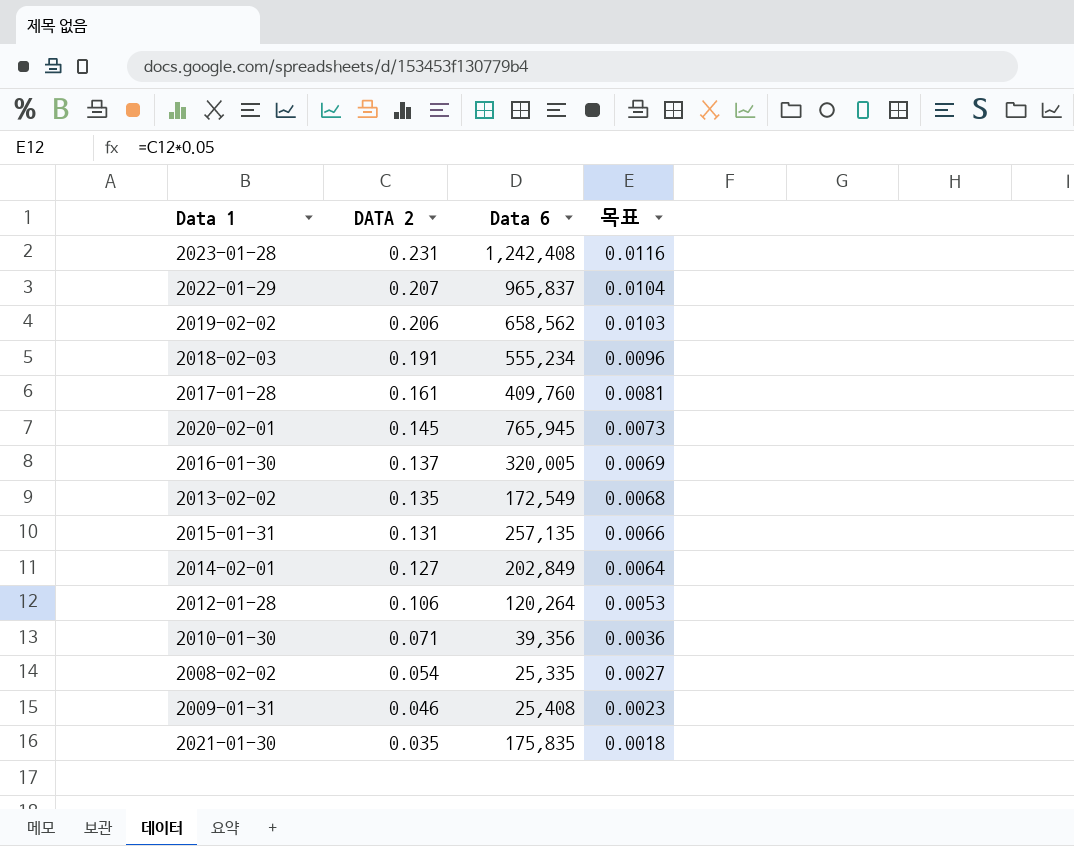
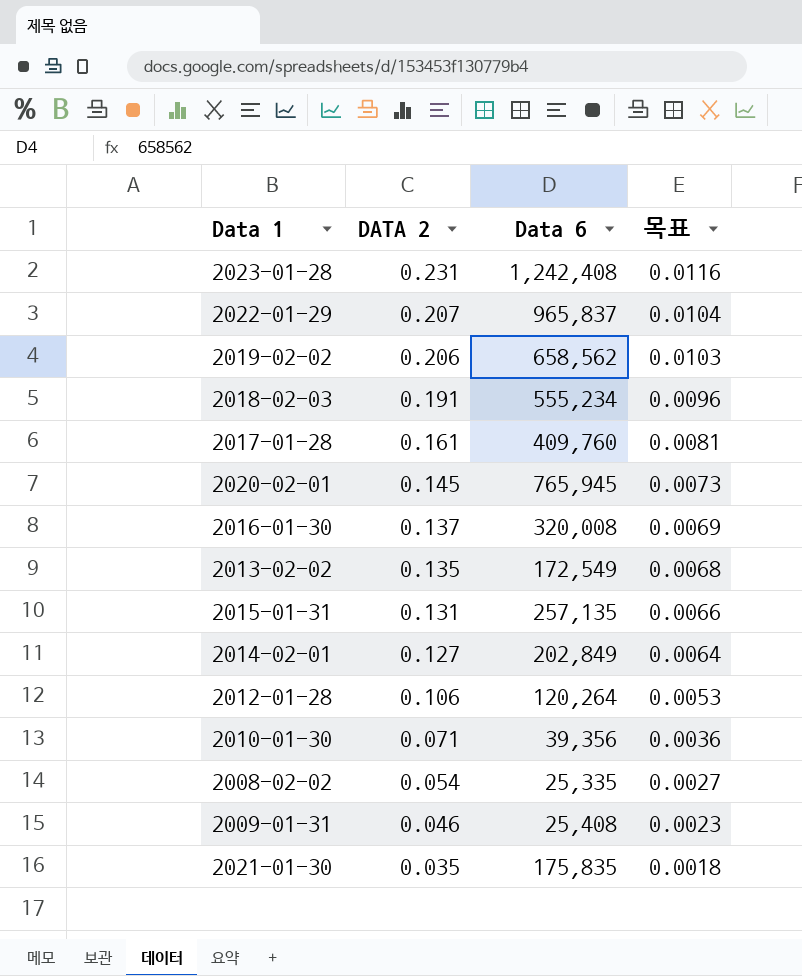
2016-01-30 | Data 6: 320,005 -> 320,008

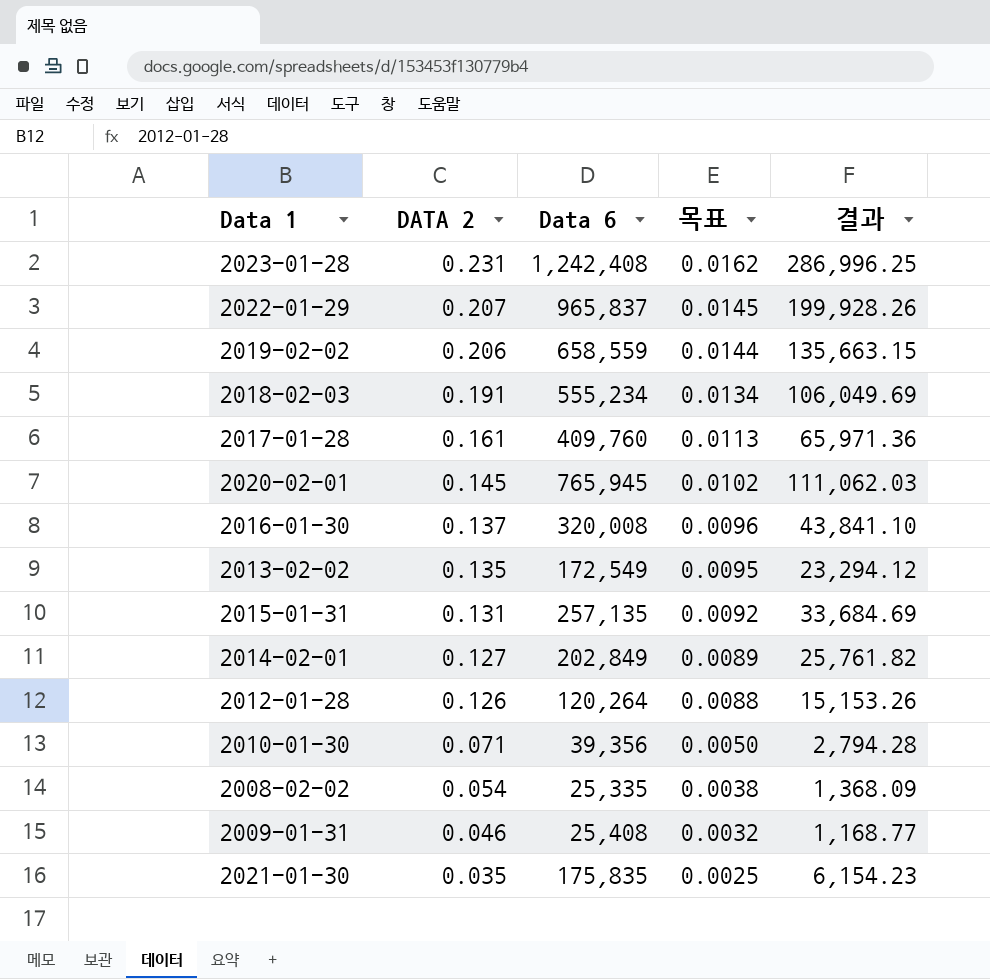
column 목표 | formula: [DATA 2] * 0.05 -> [DATA 2] * 0.07
column 결과 | formula: none -> [DATA 2] * [Data 6]
2019-02-02 | Data 6: 658,562 -> 658,559
2012-01-28 | DATA 2: 0.106 -> 0.126

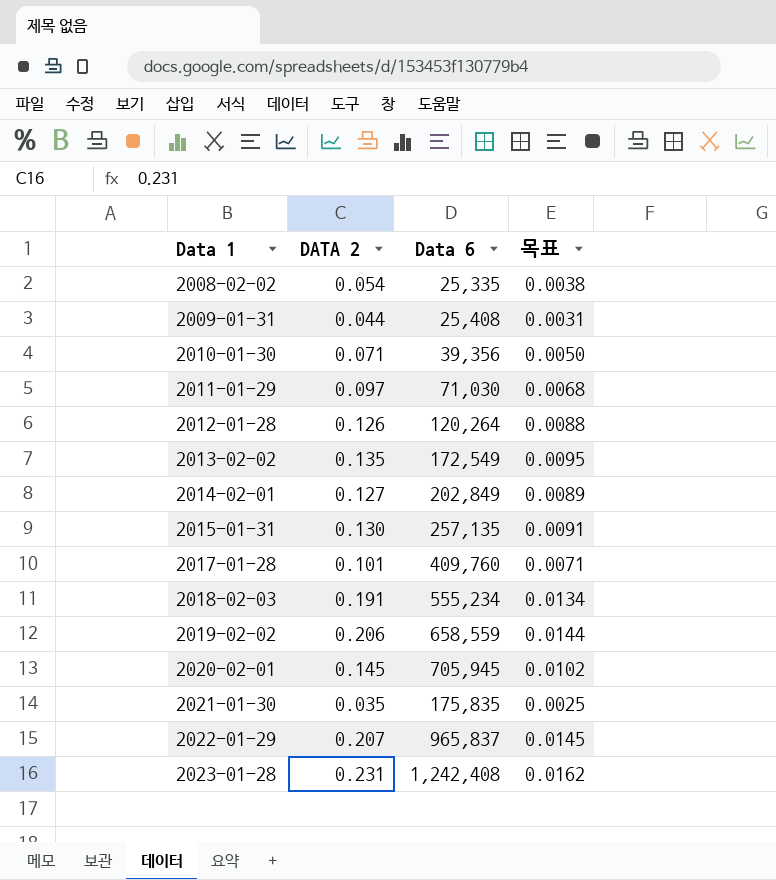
row order: DATA 2 descending -> Data 1 ascending
column 결과 | formula: [DATA 2] * [Data 6] -> none
row 2016-01-30: 0.137 | 320,008 | 0.0096 | 43,841.10 -> none
2009-01-31 | DATA 2: 0.046 -> 0.044
2009-01-31 | 목표: 0.0032 -> 0.0031
row 2011-01-29: none -> 0.097 | 71,030 | 0.0068
2015-01-31 | DATA 2: 0.131 -> 0.130
2015-01-31 | 목표: 0.0092 -> 0.0091
2017-01-28 | DATA 2: 0.161 -> 0.101
2017-01-28 | 목표: 0.0113 -> 0.0071
2020-02-01 | Data 6: 765,945 -> 705,945

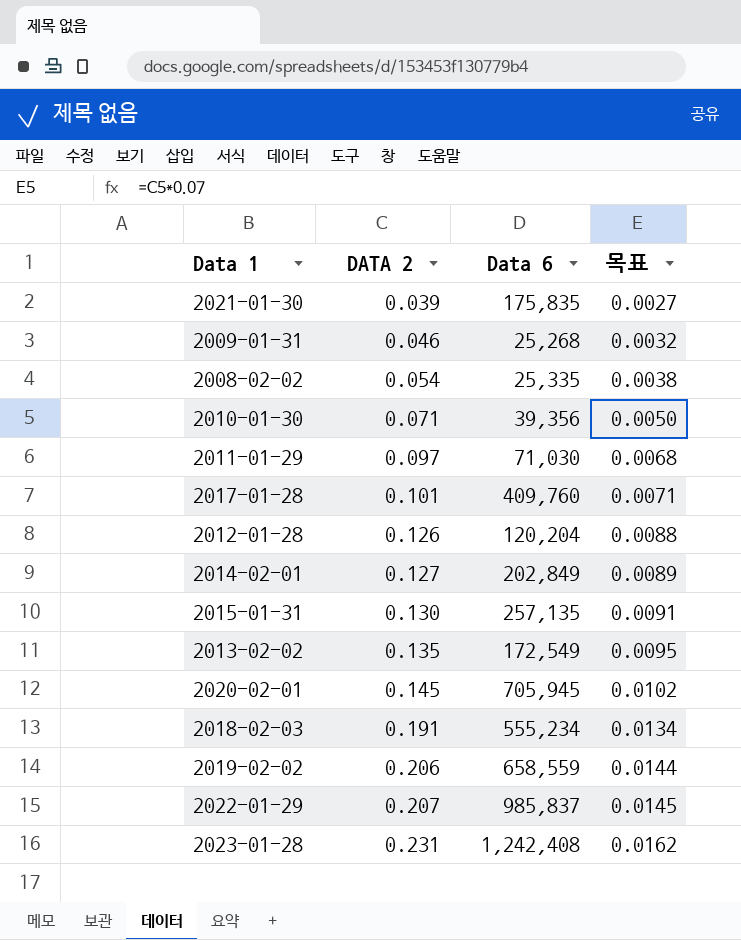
row order: Data 1 ascending -> DATA 2 ascending
2021-01-30 | DATA 2: 0.035 -> 0.039
2021-01-30 | 목표: 0.0025 -> 0.0027
2009-01-31 | DATA 2: 0.044 -> 0.046
2009-01-31 | Data 6: 25,408 -> 25,268
2009-01-31 | 목표: 0.0031 -> 0.0032
2012-01-28 | Data 6: 120,264 -> 120,204
2022-01-29 | Data 6: 965,837 -> 985,837

